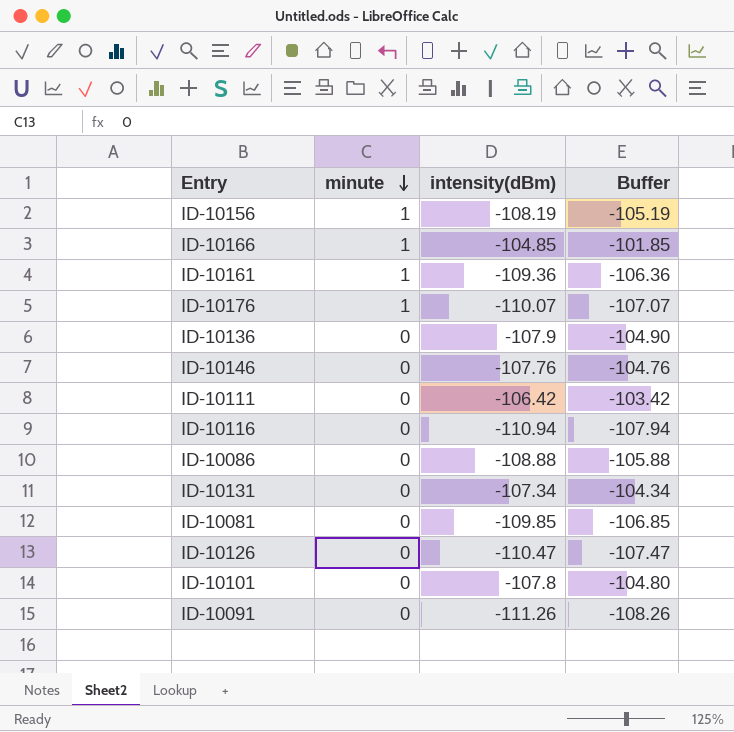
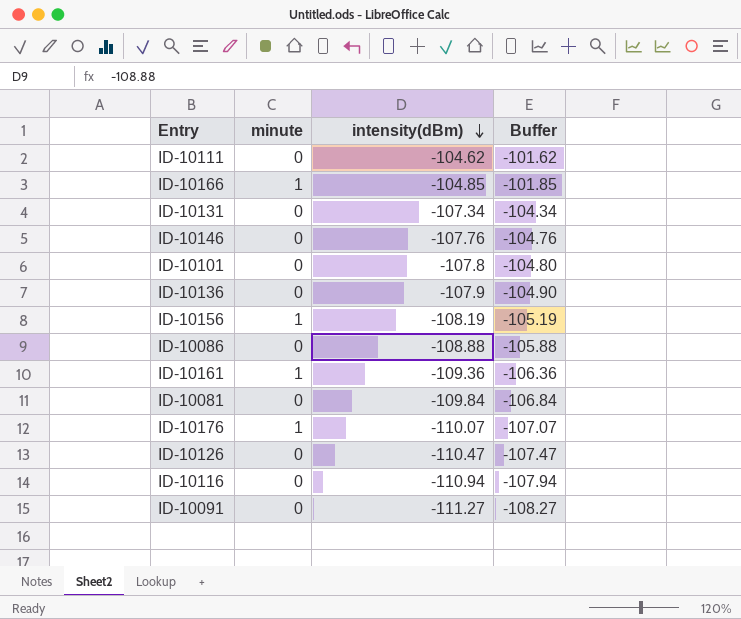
row order: minute descending -> intensity(dBm) descending
ID-10111 | intensity(dBm): -106.42 -> -104.62
ID-10111 | Buffer: -103.42 -> -101.62
ID-10081 | intensity(dBm): -109.85 -> -109.84
ID-10081 | Buffer: -106.85 -> -106.84
ID-10091 | intensity(dBm): -111.26 -> -111.27
ID-10091 | Buffer: -108.26 -> -108.27

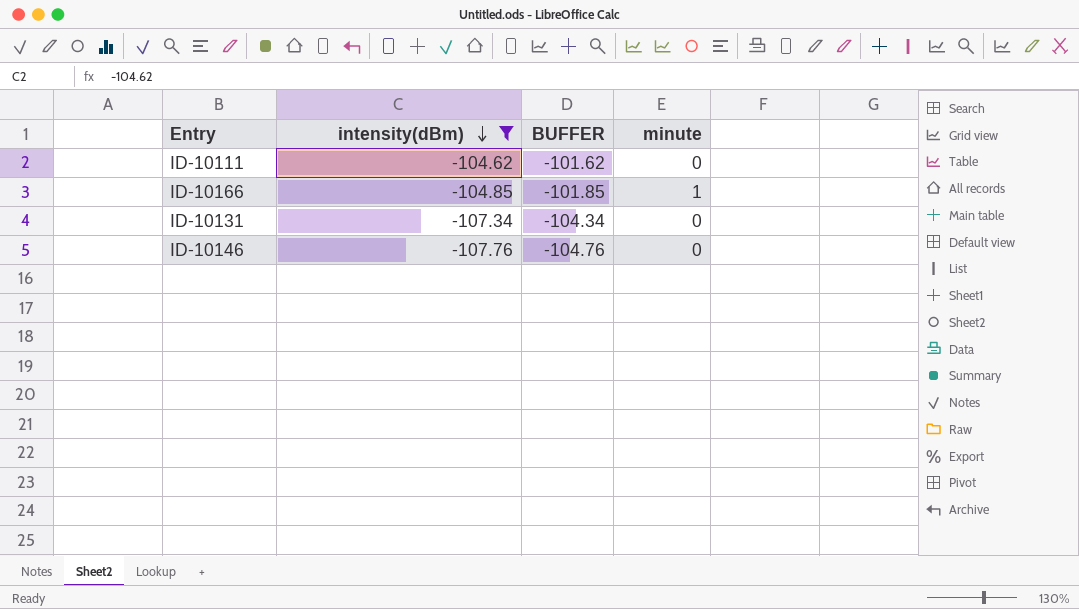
filter: none -> intensity(dBm) >= -107.76
column name: Buffer -> BUFFER
column minute | position: 2 -> 4

